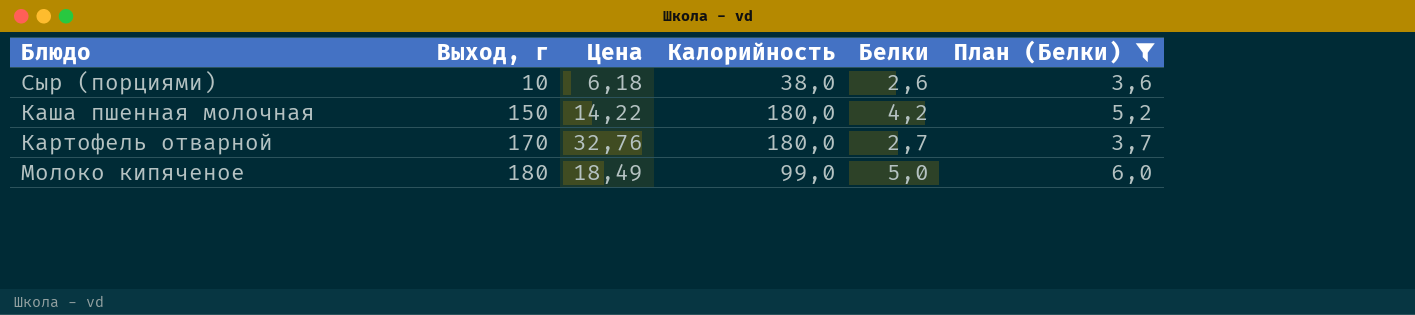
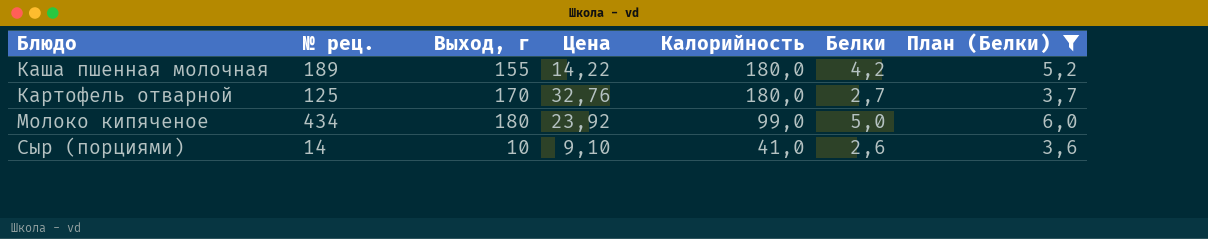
row order: Выход, г ascending -> Калорийность descending
column № рец. | position: none -> 2
Каша пшенная молочная | Выход, г: 150 -> 155
Молоко кипяченое | Цена: 18,49 -> 23,92
Сыр (порциями) | Цена: 6,18 -> 9,10
Сыр (порциями) | Калорийность: 38,0 -> 41,0

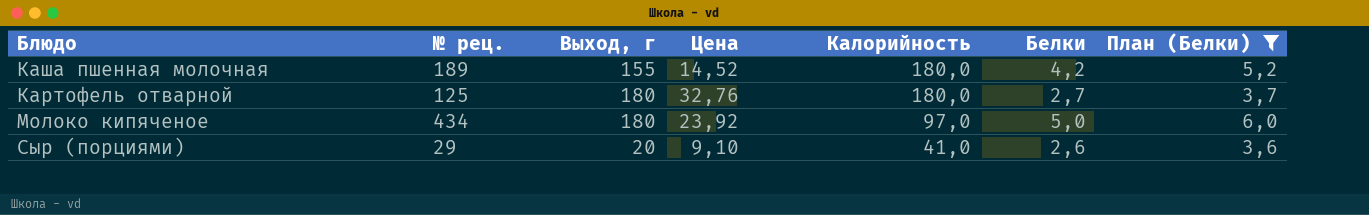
Каша пшенная молочная | Цена: 14,22 -> 14,52
Картофель отварной | Выход, г: 170 -> 180
Молоко кипяченое | Калорийность: 99,0 -> 97,0
Сыр (порциями) | № рец.: 14 -> 29
Сыр (порциями) | Выход, г: 10 -> 20

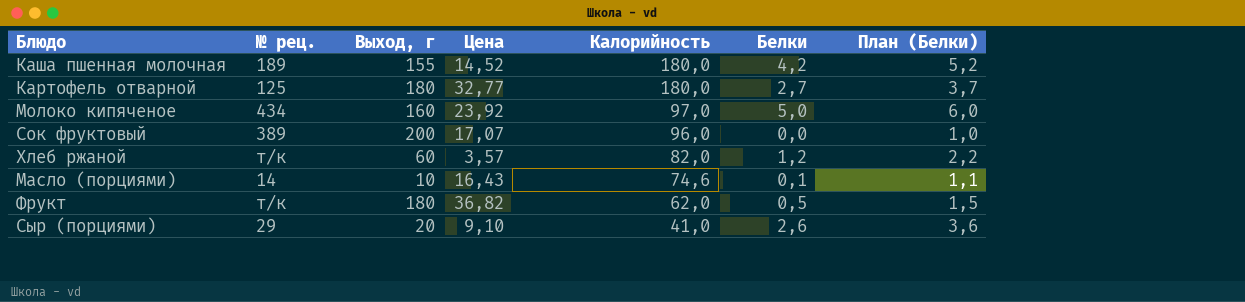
filter: План (Белки) >= 3,6 -> none
Картофель отварной | Цена: 32,76 -> 32,77
Молоко кипяченое | Выход, г: 180 -> 160

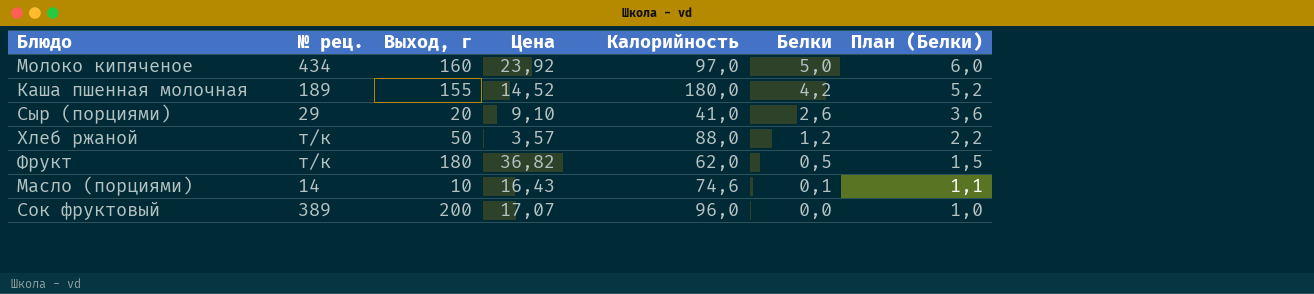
row order: Калорийность descending -> Белки descending
row Картофель отварной: 125 | 180 | 32,77 | 180,0 | 2,7 | 3,7 -> none
Хлеб ржаной | Выход, г: 60 -> 50
Хлеб ржаной | Калорийность: 82,0 -> 88,0

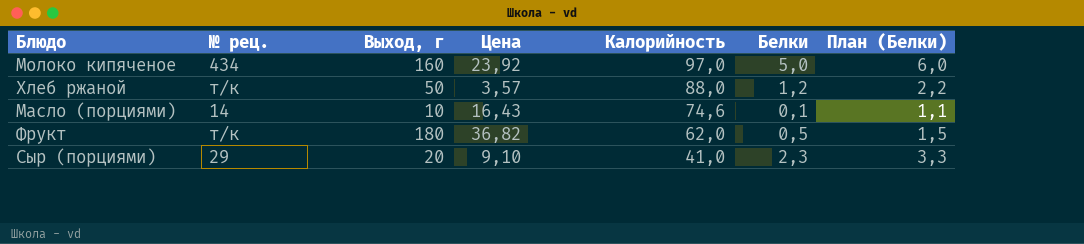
row order: Белки descending -> Калорийность descending
row Каша пшенная молочная: 189 | 155 | 14,52 | 180,0 | 4,2 | 5,2 -> none
row Сок фруктовый: 389 | 200 | 17,07 | 96,0 | 0,0 | 1,0 -> none
Сыр (порциями) | Белки: 2,6 -> 2,3
Сыр (порциями) | План (Белки): 3,6 -> 3,3

